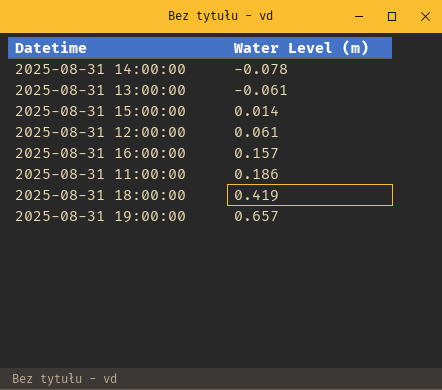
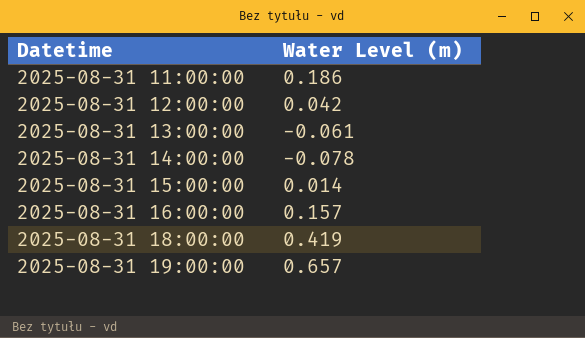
row order: Water Level (m) ascending -> Datetime ascending
2025-08-31 12:00:00 | Water Level (m): 0.061 -> 0.042

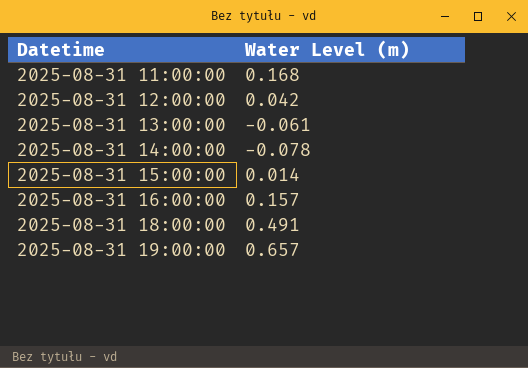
2025-08-31 11:00:00 | Water Level (m): 0.186 -> 0.168
2025-08-31 18:00:00 | Water Level (m): 0.419 -> 0.491

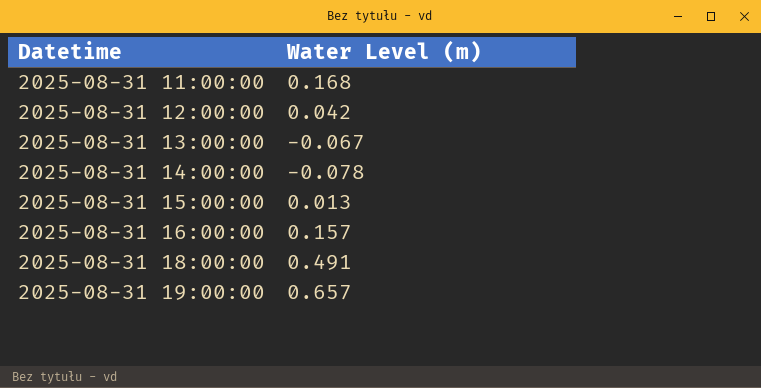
2025-08-31 13:00:00 | Water Level (m): -0.061 -> -0.067
2025-08-31 15:00:00 | Water Level (m): 0.014 -> 0.013

